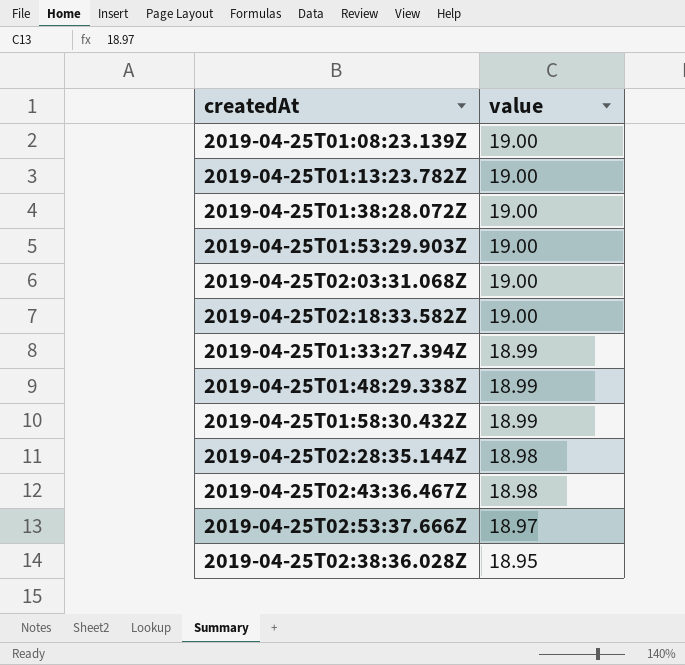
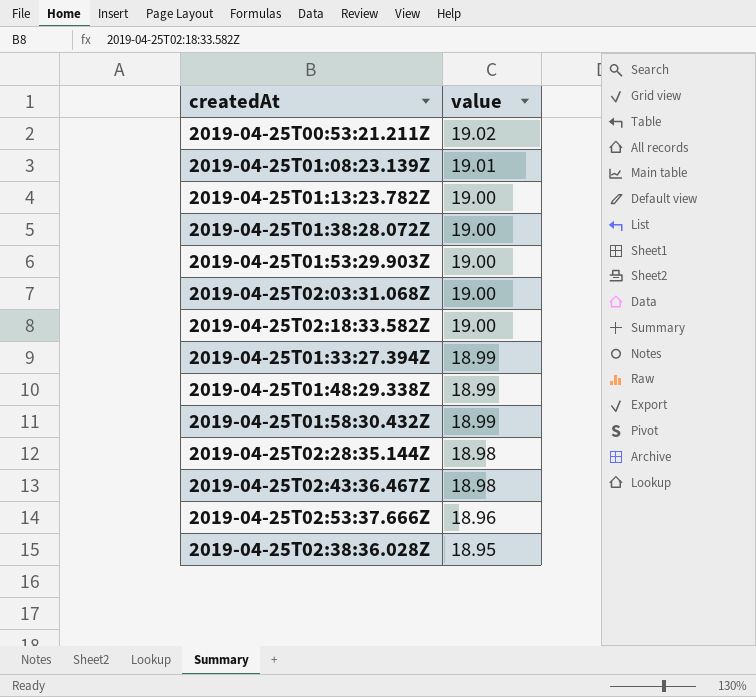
row 2019-04-25T00:53:21.211Z: none -> 19.02
2019-04-25T01:08:23.139Z | value: 19.00 -> 19.01
2019-04-25T02:53:37.666Z | value: 18.97 -> 18.96

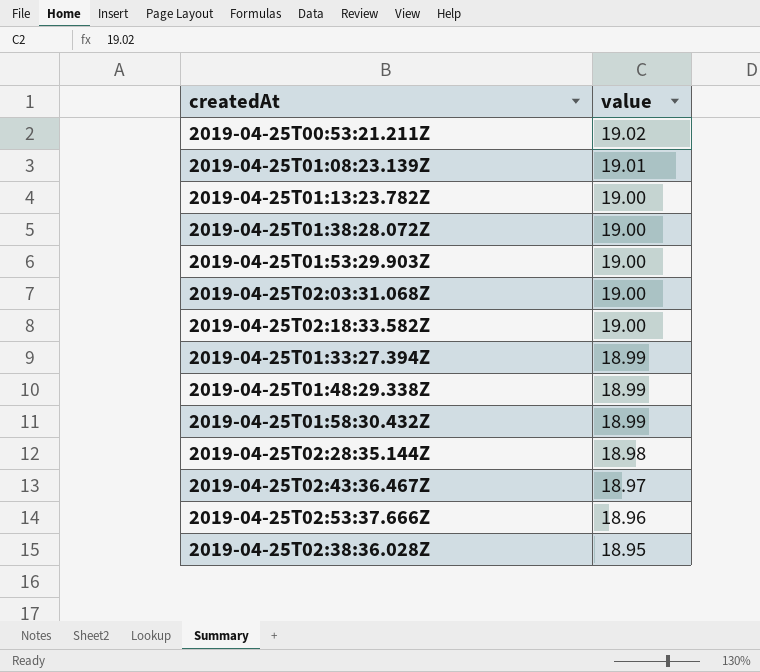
2019-04-25T02:43:36.467Z | value: 18.98 -> 18.97

